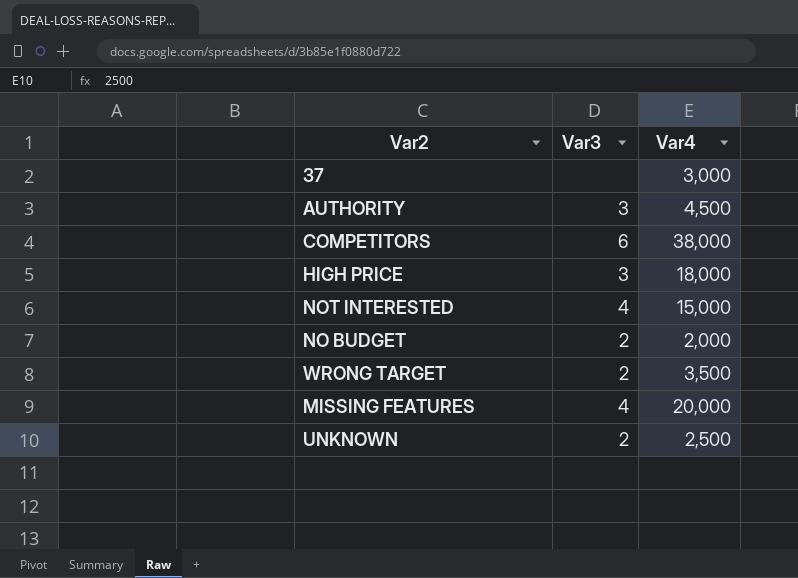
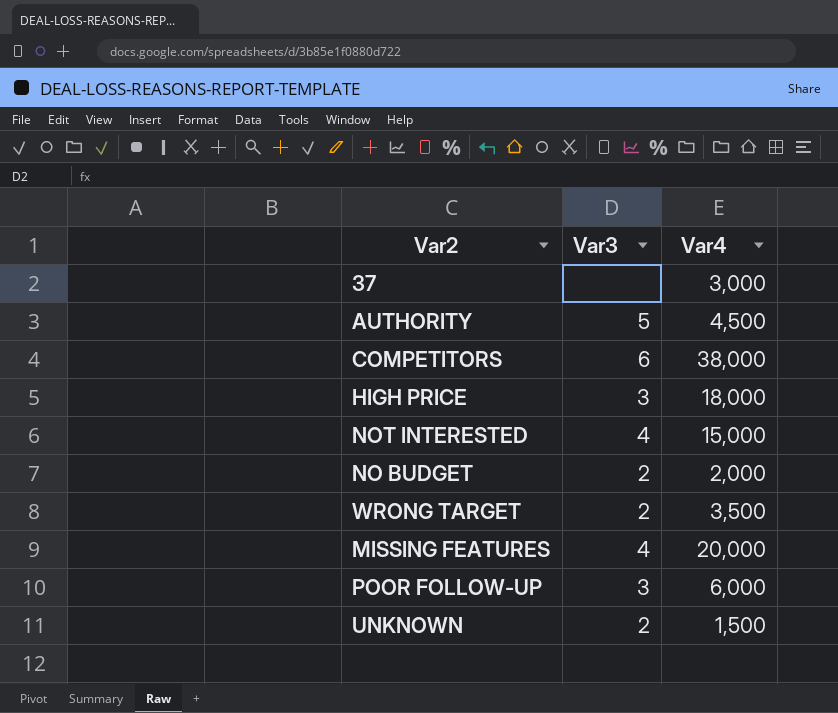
AUTHORITY | Var3: 3 -> 5
row POOR FOLLOW-UP: none -> 3 | 6,000
UNKNOWN | Var4: 2,500 -> 1,500

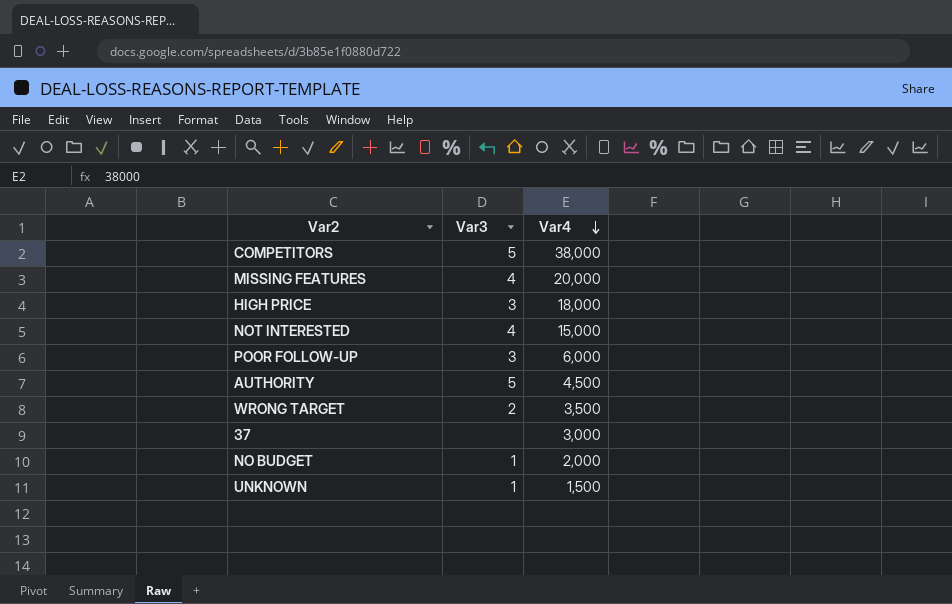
row order: none -> Var4 descending
COMPETITORS | Var3: 6 -> 5
NO BUDGET | Var3: 2 -> 1
UNKNOWN | Var3: 2 -> 1

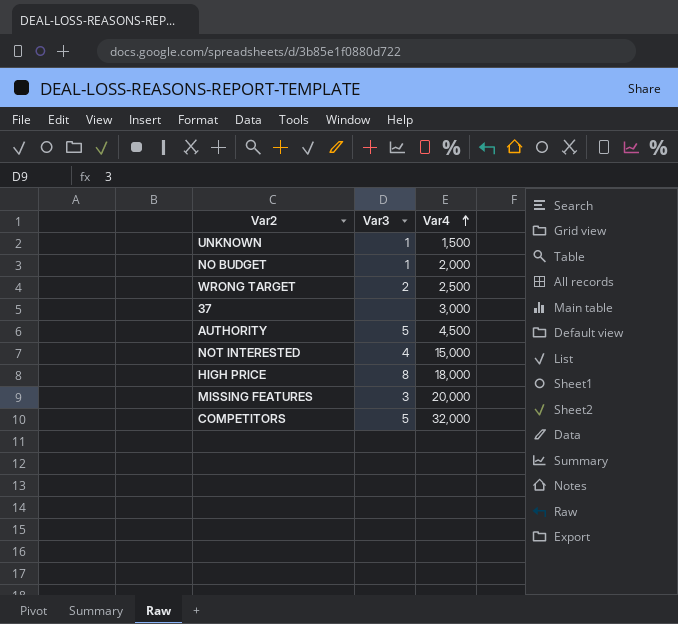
row order: Var4 descending -> Var4 ascending
row POOR FOLLOW-UP: 3 | 6,000 -> none
WRONG TARGET | Var4: 3,500 -> 2,500
HIGH PRICE | Var3: 3 -> 8
MISSING FEATURES | Var3: 4 -> 3
COMPETITORS | Var4: 38,000 -> 32,000

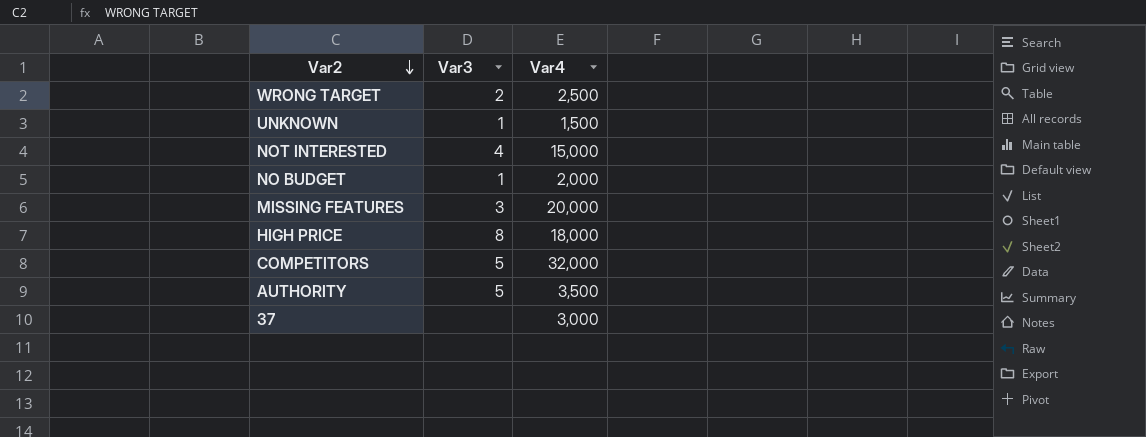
row order: Var4 ascending -> Var2 descending
AUTHORITY | Var4: 4,500 -> 3,500

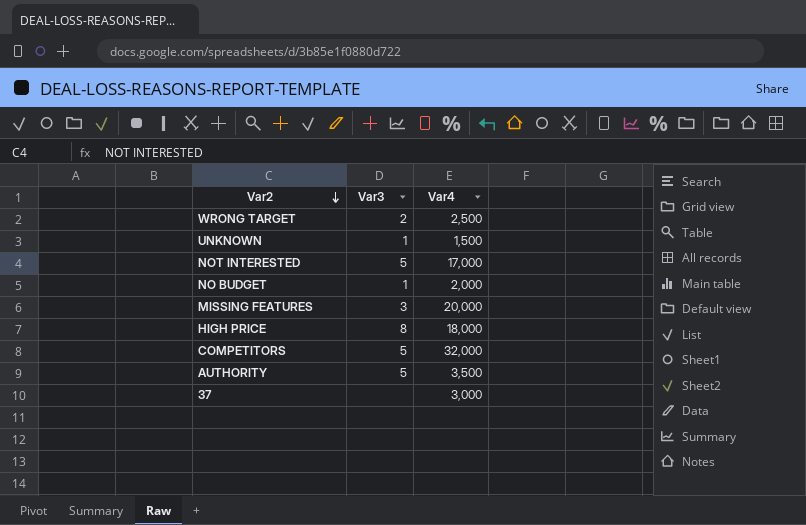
NOT INTERESTED | Var3: 4 -> 5
NOT INTERESTED | Var4: 15,000 -> 17,000

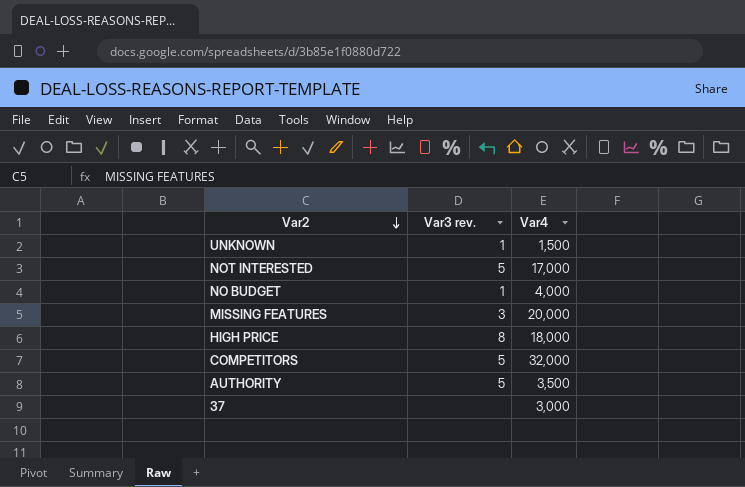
column name: Var3 -> Var3 rev.
row WRONG TARGET: 2 | 2,500 -> none
NO BUDGET | Var4: 2,000 -> 4,000

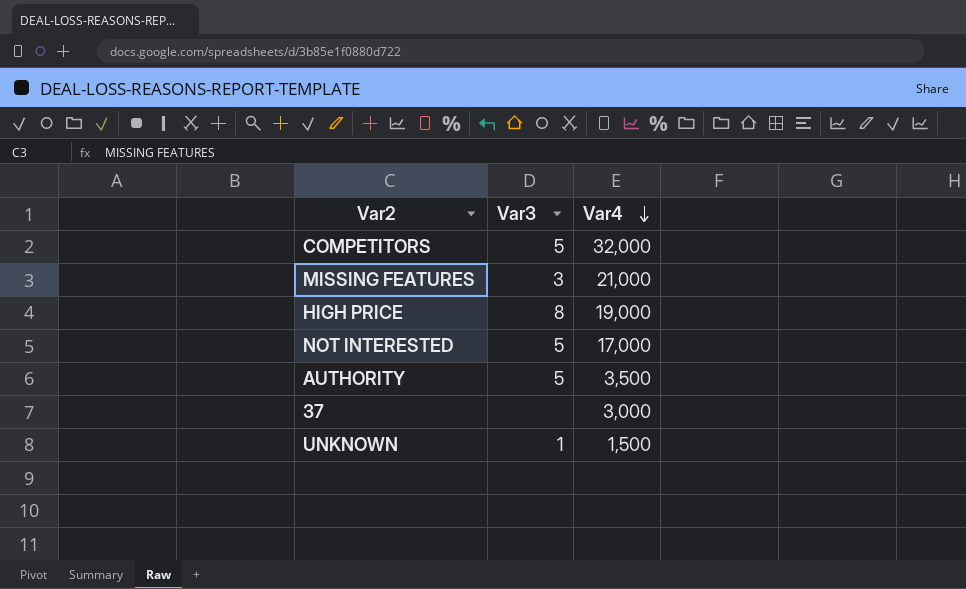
row order: Var2 descending -> Var4 descending
column name: Var3 rev. -> Var3
row NO BUDGET: 1 | 4,000 -> none
MISSING FEATURES | Var4: 20,000 -> 21,000
HIGH PRICE | Var4: 18,000 -> 19,000

